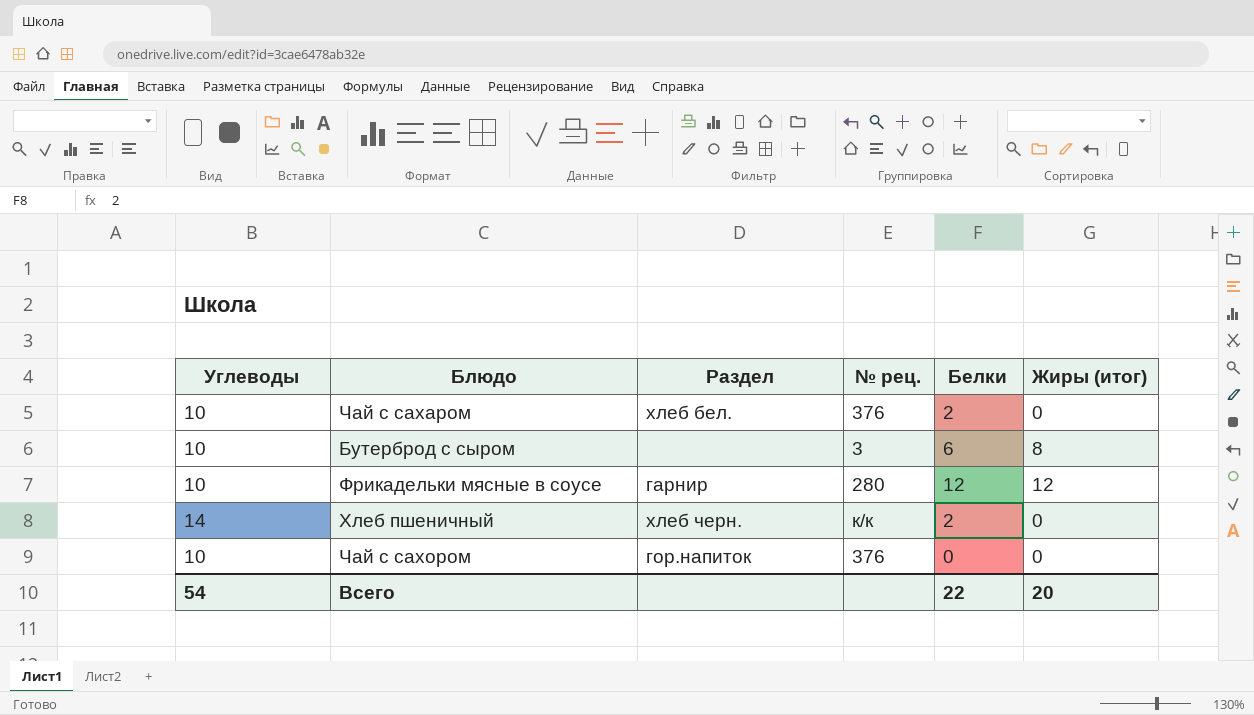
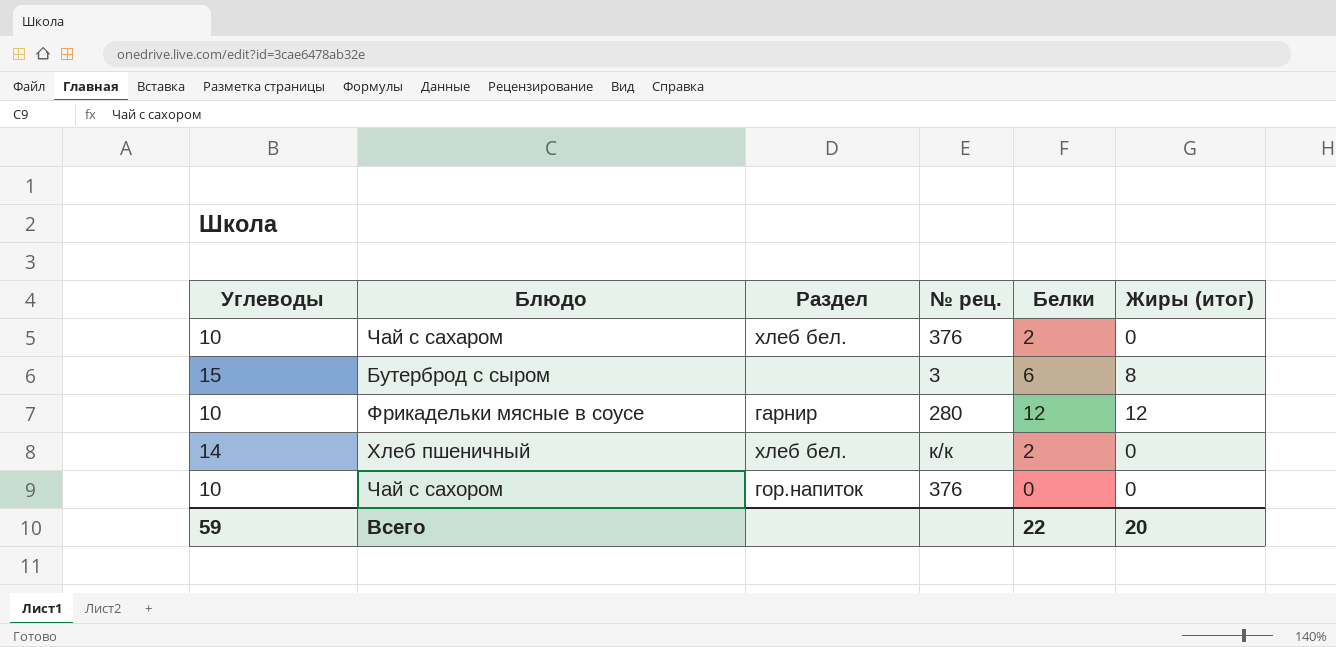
Бутерброд с сыром | Углеводы: 10 -> 15
Хлеб пшеничный | Раздел: хлеб черн. -> хлеб бел.
Всего | Углеводы: 54 -> 59

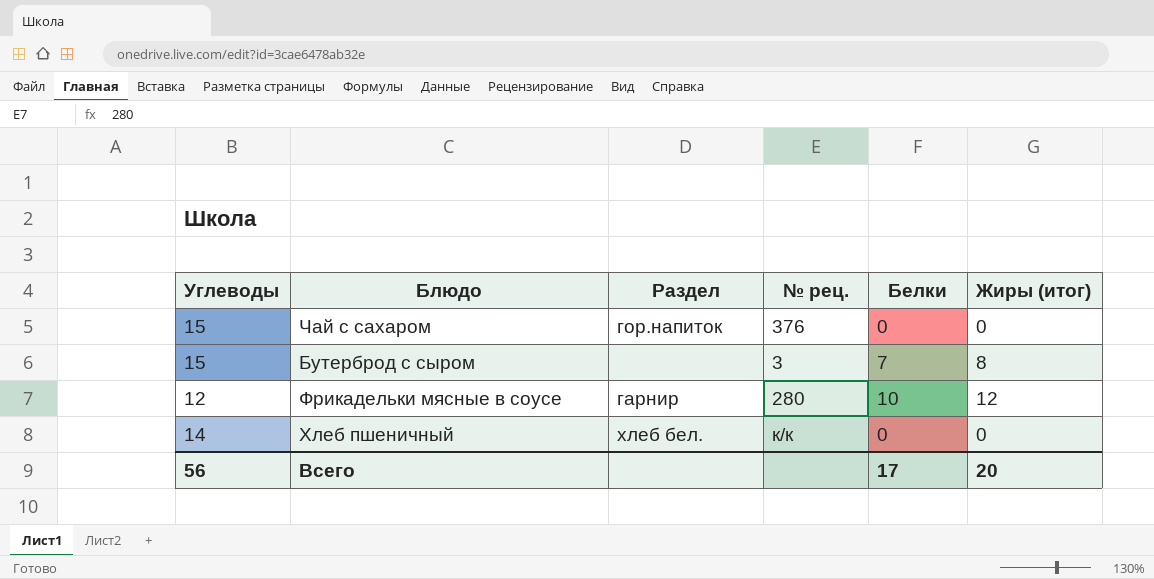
row Чай с сахором: 10 | гор.напиток | 376 | 0 | 0 -> none
Чай с сахаром | Углеводы: 10 -> 15
Чай с сахаром | Раздел: хлеб бел. -> гор.напиток
Чай с сахаром | Белки: 2 -> 0
Бутерброд с сыром | Белки: 6 -> 7
Фрикадельки мясные в соусе | Углеводы: 10 -> 12
Фрикадельки мясные в соусе | Белки: 12 -> 10
Хлеб пшеничный | Белки: 2 -> 0
Всего | Углеводы: 59 -> 56
Всего | Белки: 22 -> 17

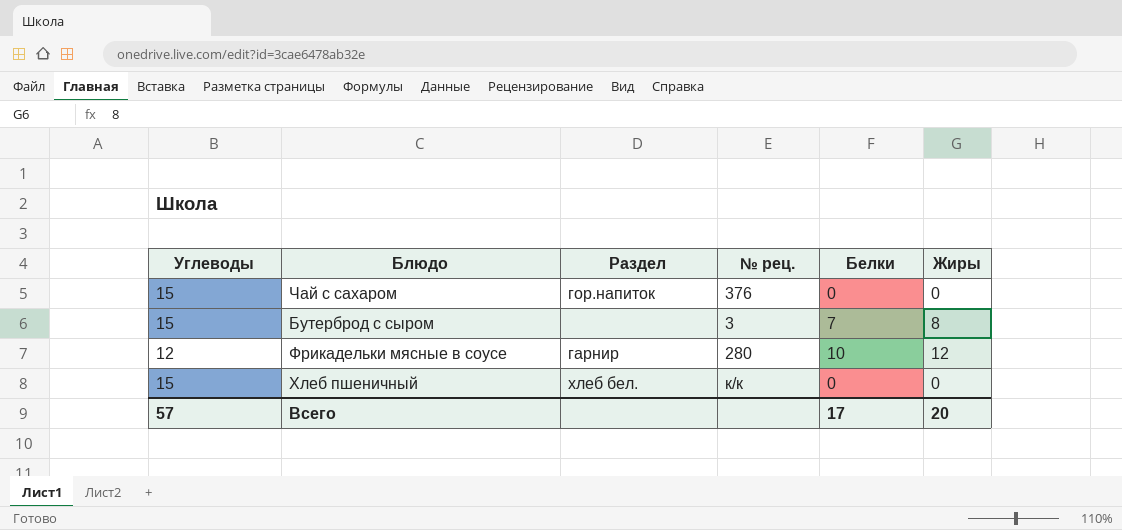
column name: Жиры (итог) -> Жиры
Хлеб пшеничный | Углеводы: 14 -> 15
Всего | Углеводы: 56 -> 57

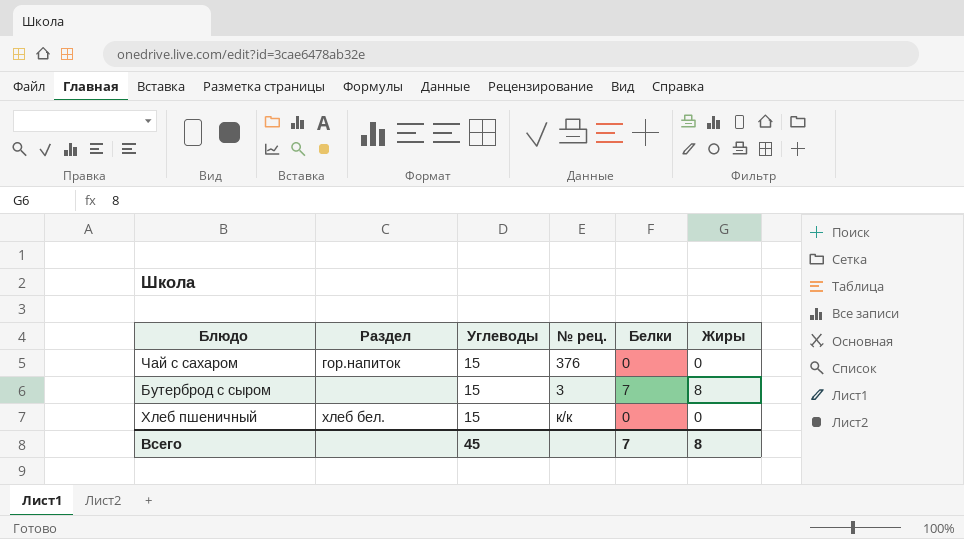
column Углеводы | position: 1 -> 3
row Фрикадельки мясные в соусе: 12 | гарнир | 280 | 10 | 12 -> none
Всего | Углеводы: 57 -> 45
Всего | Белки: 17 -> 7
Всего | Жиры: 20 -> 8

